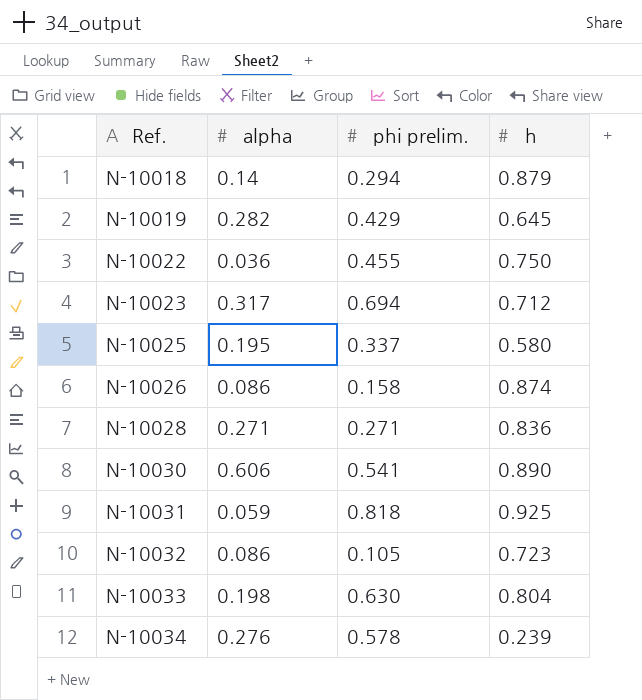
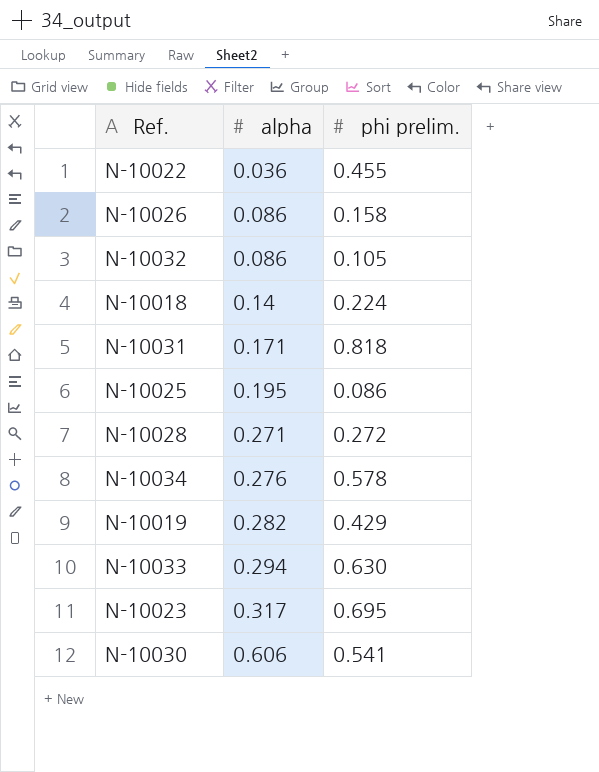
row order: Ref. ascending -> alpha ascending
column h | position: 4 -> none
N-10018 | phi prelim.: 0.294 -> 0.224
N-10031 | alpha: 0.059 -> 0.171
N-10025 | phi prelim.: 0.337 -> 0.086
N-10028 | phi prelim.: 0.271 -> 0.272
N-10033 | alpha: 0.198 -> 0.294
N-10023 | phi prelim.: 0.694 -> 0.695

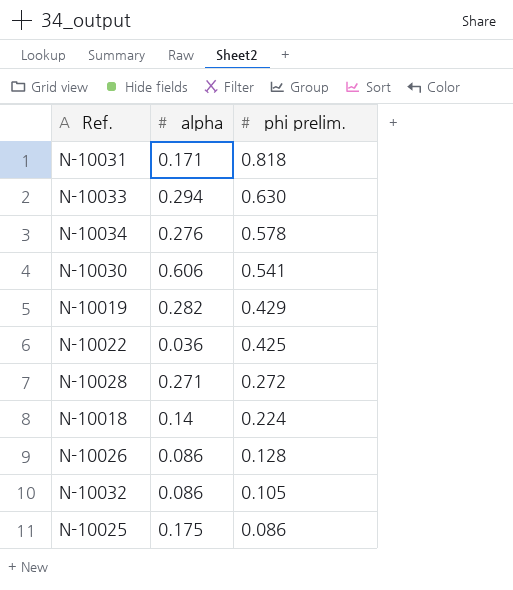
row order: alpha ascending -> phi prelim. descending
row N-10023: 0.317 | 0.695 -> none
N-10022 | phi prelim.: 0.455 -> 0.425
N-10026 | phi prelim.: 0.158 -> 0.128
N-10025 | alpha: 0.195 -> 0.175

